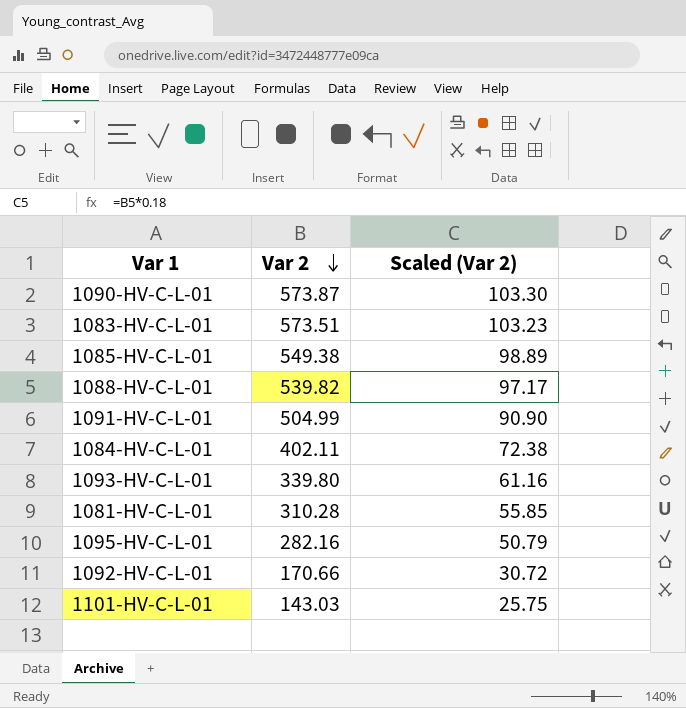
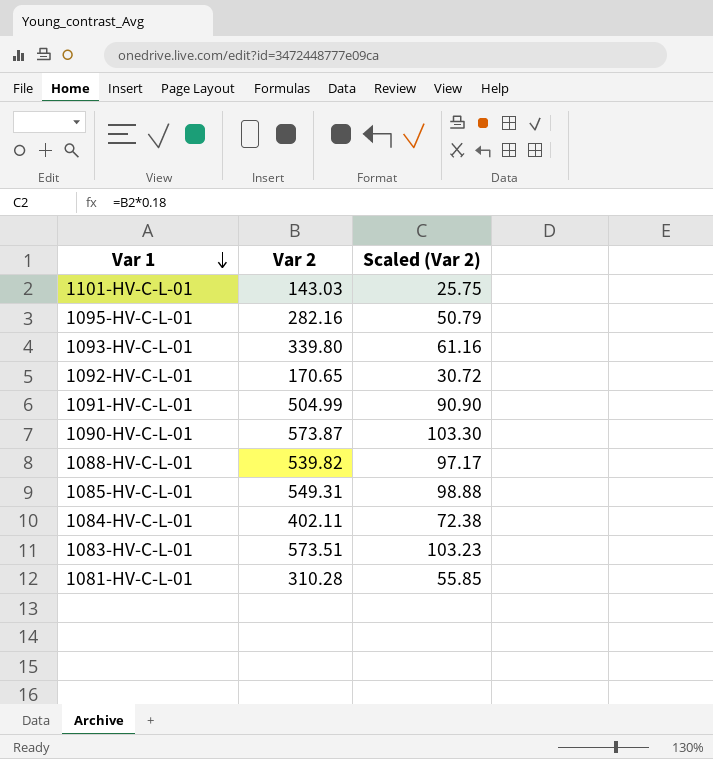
row order: Var 2 descending -> Var 1 descending
1092-HV-C-L-01 | Var 2: 170.66 -> 170.65
1085-HV-C-L-01 | Var 2: 549.38 -> 549.31
1085-HV-C-L-01 | Scaled (Var 2): 98.89 -> 98.88

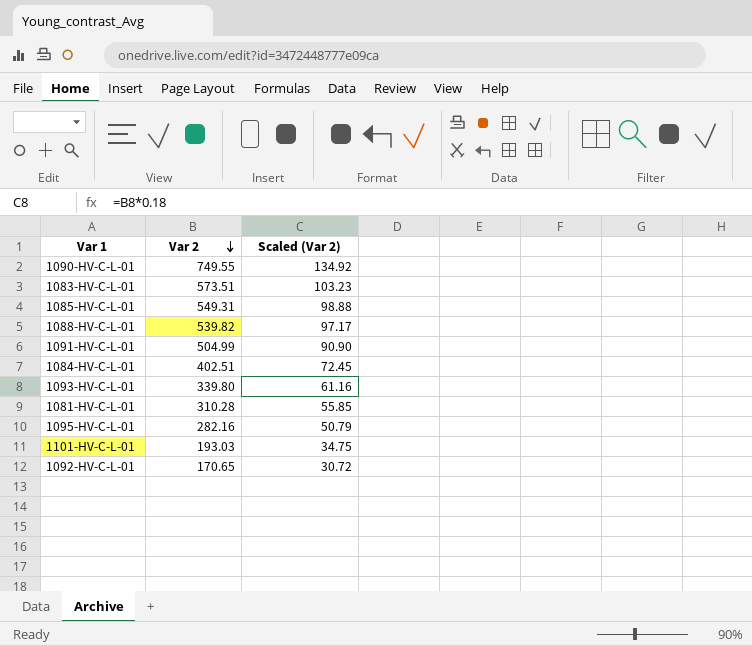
row order: Var 1 descending -> Var 2 descending
1090-HV-C-L-01 | Var 2: 573.87 -> 749.55
1090-HV-C-L-01 | Scaled (Var 2): 103.30 -> 134.92
1084-HV-C-L-01 | Var 2: 402.11 -> 402.51
1084-HV-C-L-01 | Scaled (Var 2): 72.38 -> 72.45
1101-HV-C-L-01 | Var 2: 143.03 -> 193.03
1101-HV-C-L-01 | Scaled (Var 2): 25.75 -> 34.75

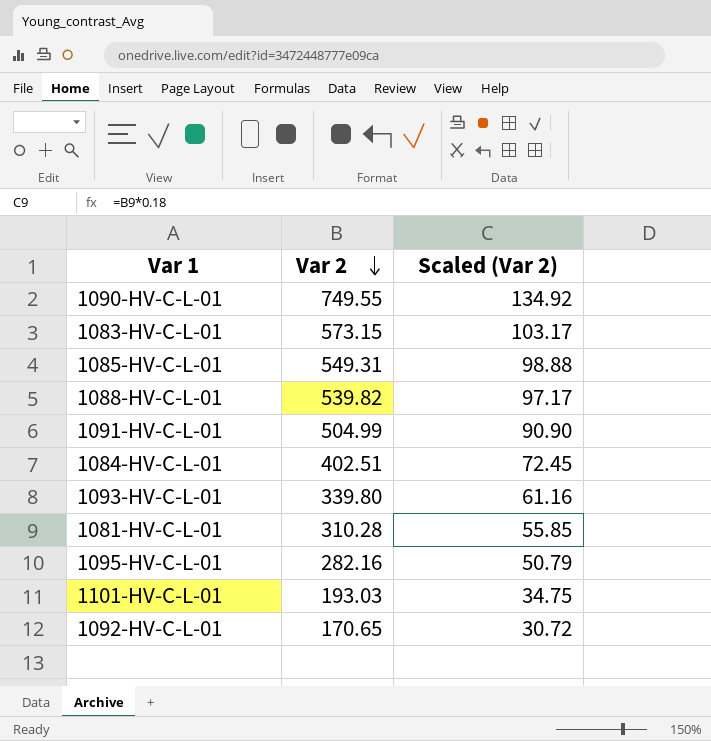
1083-HV-C-L-01 | Var 2: 573.51 -> 573.15
1083-HV-C-L-01 | Scaled (Var 2): 103.23 -> 103.17

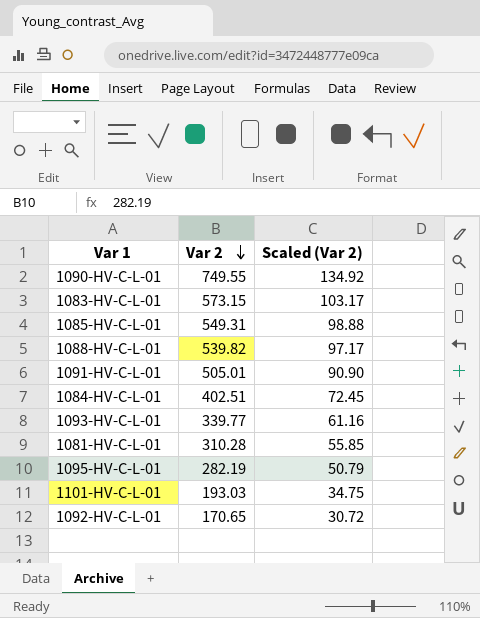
1091-HV-C-L-01 | Var 2: 504.99 -> 505.01
1093-HV-C-L-01 | Var 2: 339.80 -> 339.77
1095-HV-C-L-01 | Var 2: 282.16 -> 282.19

